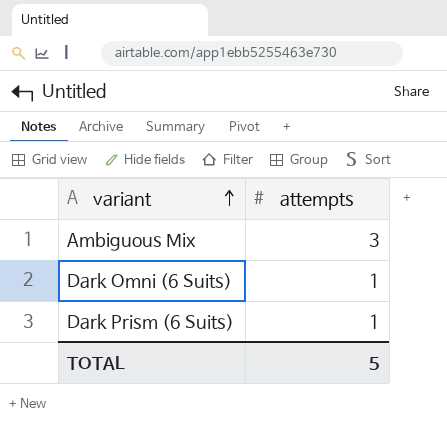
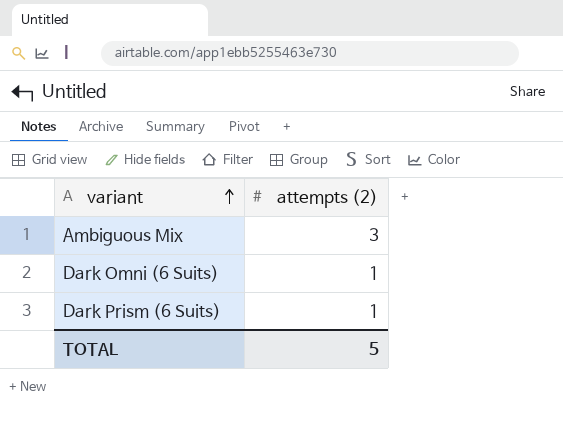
column name: attempts -> attempts (2)

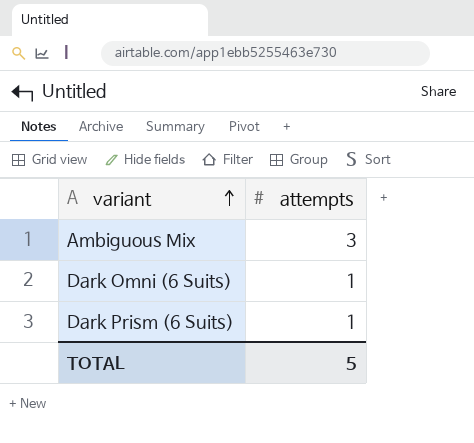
column name: attempts (2) -> attempts

